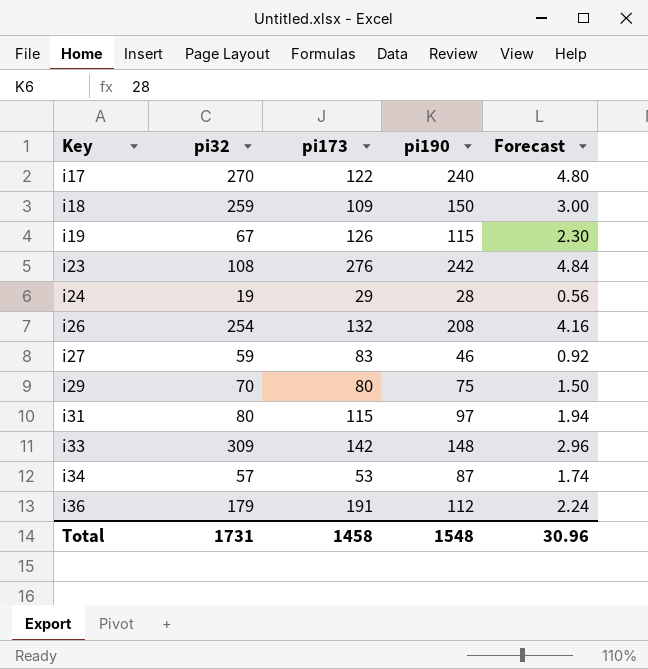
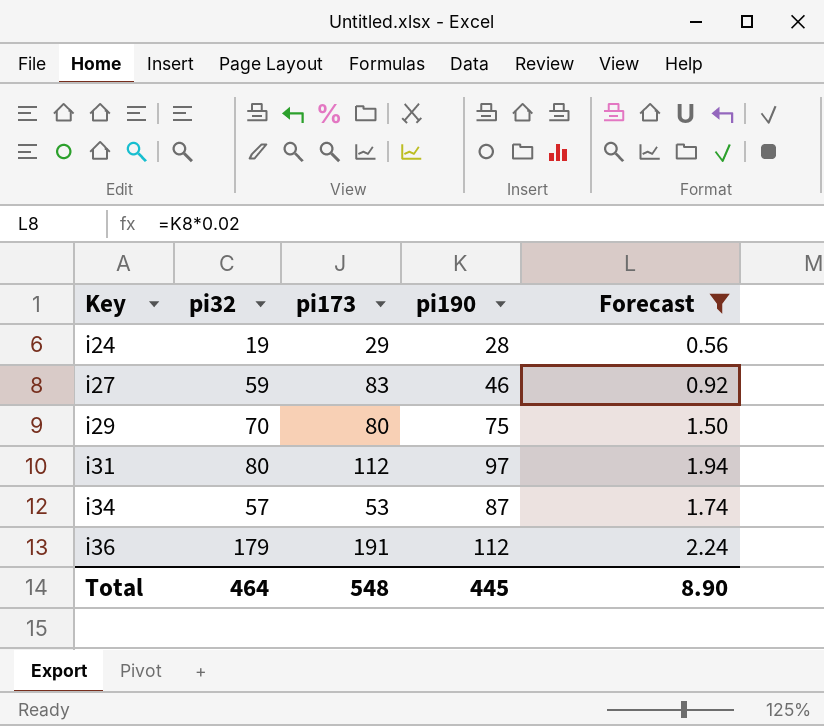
filter: none -> Forecast <= 2.24
i31 | pi173: 115 -> 112
Total | pi32: 1731 -> 464
Total | pi173: 1458 -> 548
Total | pi190: 1548 -> 445
Total | Forecast: 30.96 -> 8.90

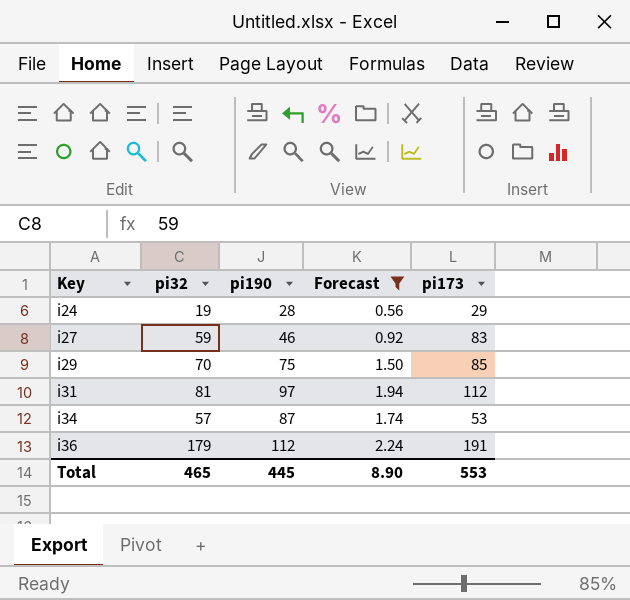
column pi173 | position: 3 -> 5
i29 | pi173: 80 -> 85
i31 | pi32: 80 -> 81
Total | pi32: 464 -> 465
Total | pi173: 548 -> 553

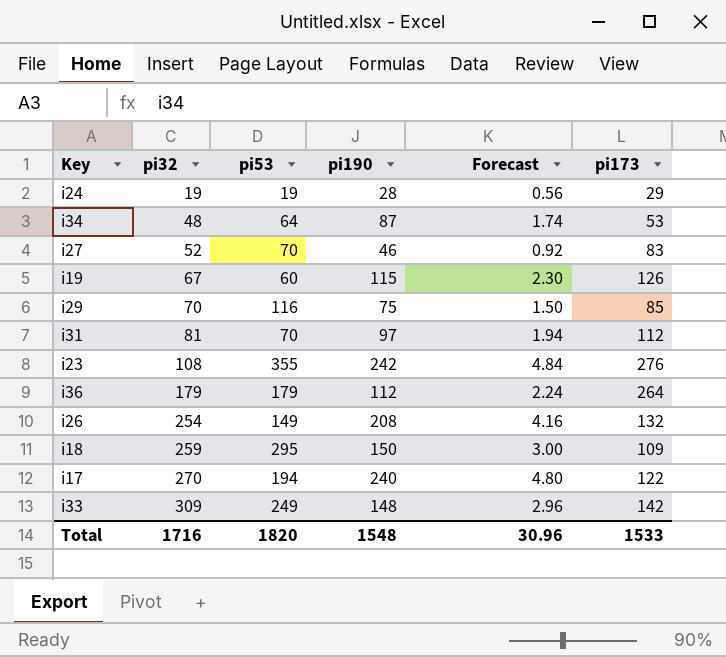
filter: Forecast <= 2.24 -> none
row order: Key ascending -> pi32 ascending
column pi53 | position: none -> 3
i34 | pi32: 57 -> 48
i27 | pi32: 59 -> 52
i36 | pi173: 191 -> 264
Total | pi32: 465 -> 1716
Total | pi190: 445 -> 1548
Total | Forecast: 8.90 -> 30.96
Total | pi173: 553 -> 1533

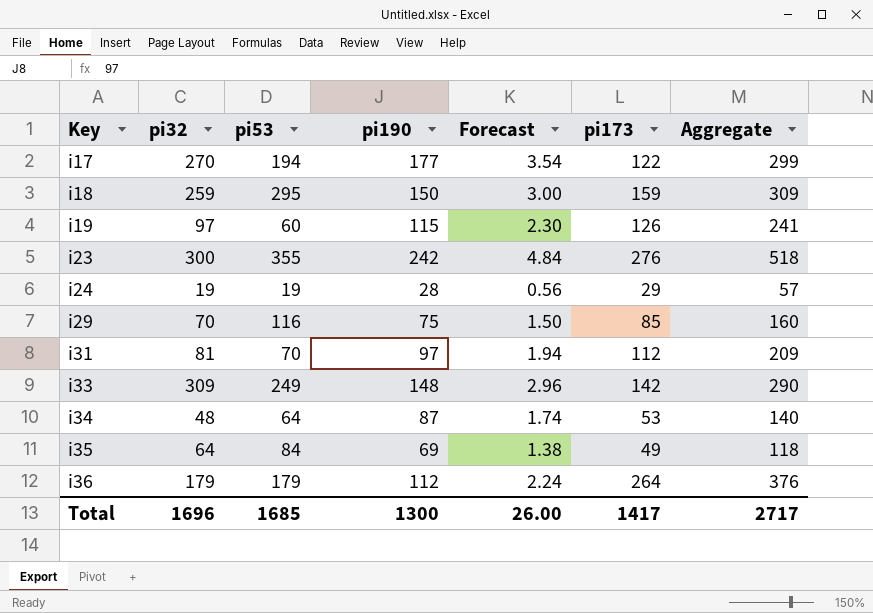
row order: pi32 ascending -> Key ascending
column Aggregate | formula: none -> [pi190] + [pi173]
row i27: 52 | 70 | 46 | 0.92 | 83 -> none
row i26: 254 | 149 | 208 | 4.16 | 132 -> none
i17 | pi190: 240 -> 177
i17 | Forecast: 4.80 -> 3.54
i18 | pi173: 109 -> 159
i19 | pi32: 67 -> 97
i23 | pi32: 108 -> 300
row i35: none -> 64 | 84 | 69 | 1.38 | 49 | 118
Total | pi32: 1716 -> 1696
Total | pi53: 1820 -> 1685
Total | pi190: 1548 -> 1300
Total | Forecast: 30.96 -> 26.00
Total | pi173: 1533 -> 1417

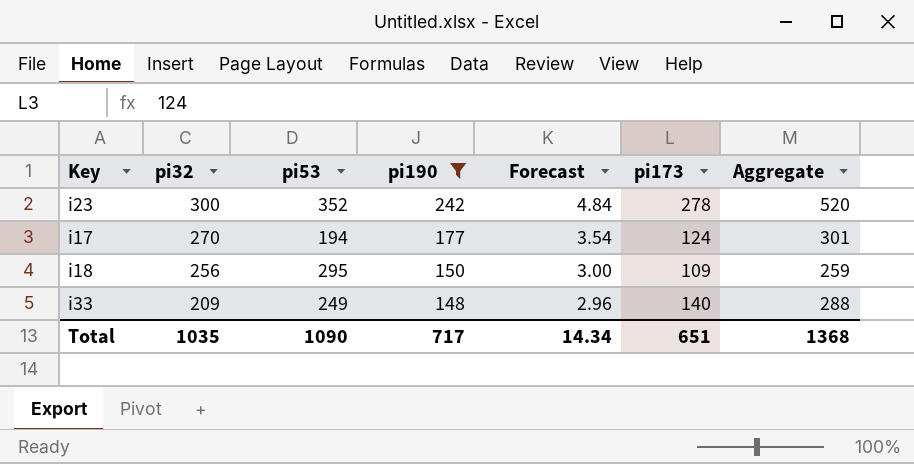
filter: none -> pi190 >= 148
row order: Key ascending -> pi32 descending
i23 | pi53: 355 -> 352
i23 | pi173: 276 -> 278
i23 | Aggregate: 518 -> 520
i17 | pi173: 122 -> 124
i17 | Aggregate: 299 -> 301
i18 | pi32: 259 -> 256
i18 | pi173: 159 -> 109
i18 | Aggregate: 309 -> 259
i33 | pi32: 309 -> 209
i33 | pi173: 142 -> 140
i33 | Aggregate: 290 -> 288
Total | pi32: 1696 -> 1035
Total | pi53: 1685 -> 1090
Total | pi190: 1300 -> 717
Total | Forecast: 26.00 -> 14.34
Total | pi173: 1417 -> 651
Total | Aggregate: 2717 -> 1368

